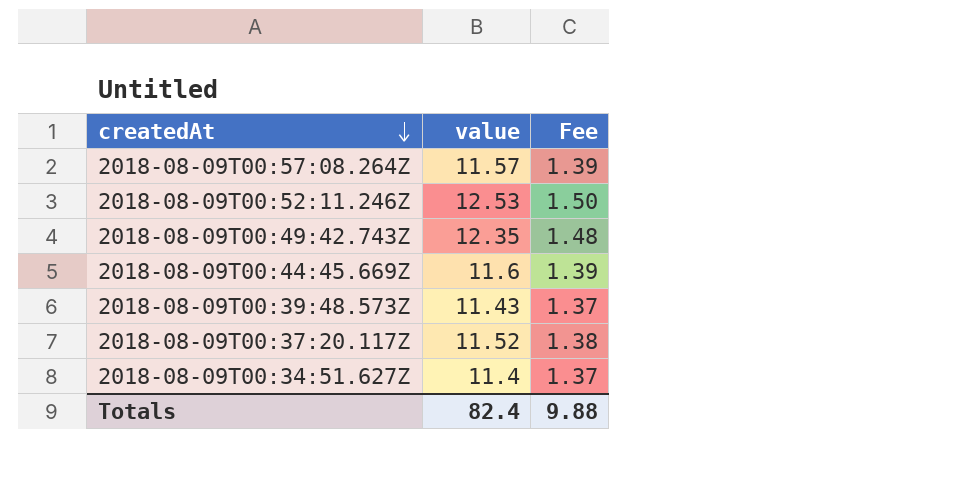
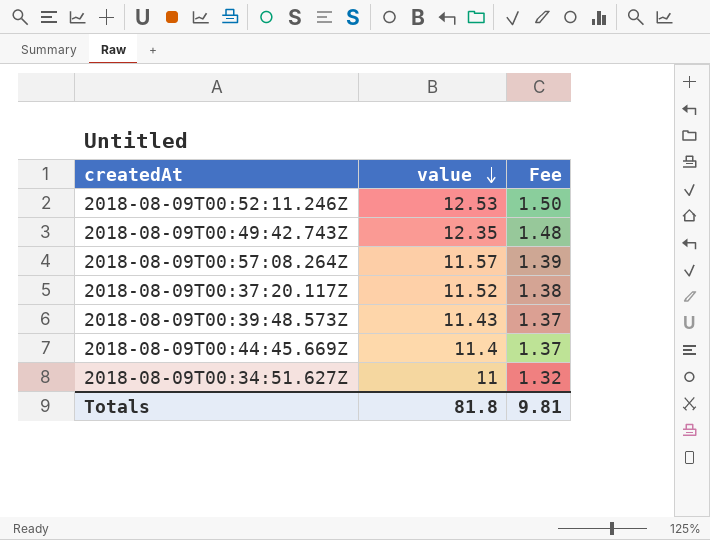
row order: createdAt descending -> value descending
2018-08-09T00:44:45.669Z | value: 11.6 -> 11.4
2018-08-09T00:44:45.669Z | Fee: 1.39 -> 1.37
2018-08-09T00:34:51.627Z | value: 11.4 -> 11
2018-08-09T00:34:51.627Z | Fee: 1.37 -> 1.32
Totals | value: 82.4 -> 81.8
Totals | Fee: 9.88 -> 9.81

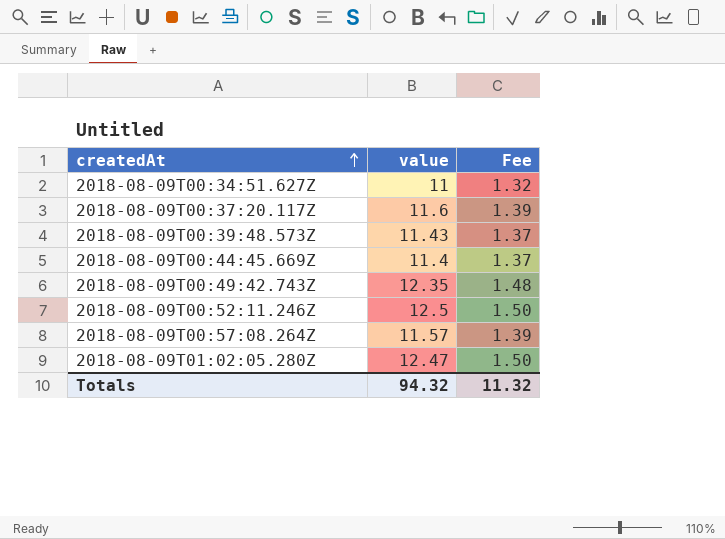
row order: value descending -> createdAt ascending
2018-08-09T00:37:20.117Z | value: 11.52 -> 11.6
2018-08-09T00:37:20.117Z | Fee: 1.38 -> 1.39
2018-08-09T00:52:11.246Z | value: 12.53 -> 12.5
row 2018-08-09T01:02:05.280Z: none -> 12.47 | 1.50
Totals | value: 81.8 -> 94.32
Totals | Fee: 9.81 -> 11.32

